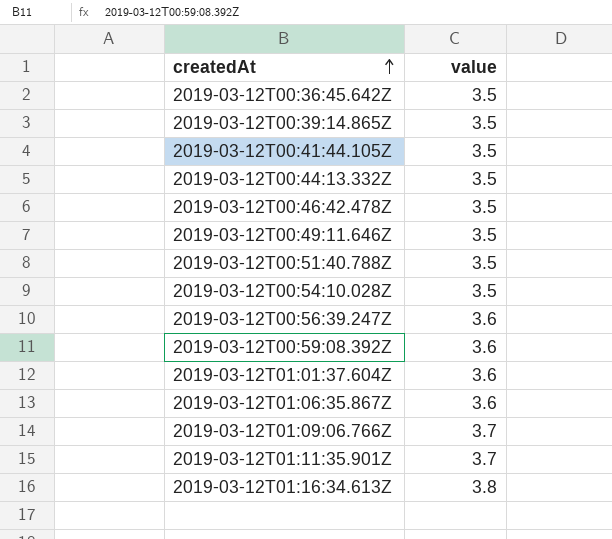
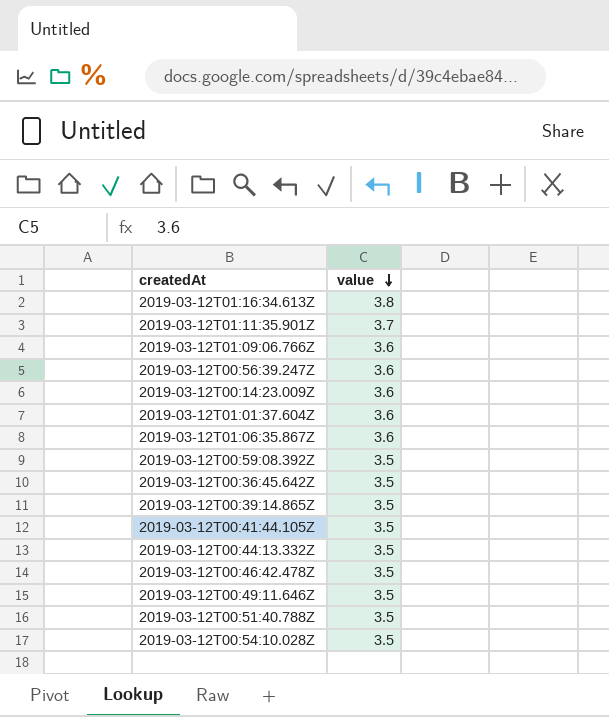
row order: createdAt ascending -> value descending
2019-03-12T01:09:06.766Z | value: 3.7 -> 3.6
row 2019-03-12T00:14:23.009Z: none -> 3.6
2019-03-12T00:59:08.392Z | value: 3.6 -> 3.5

